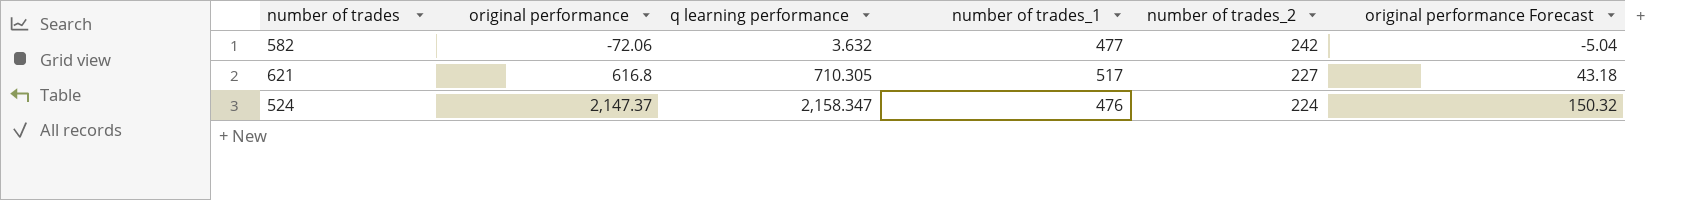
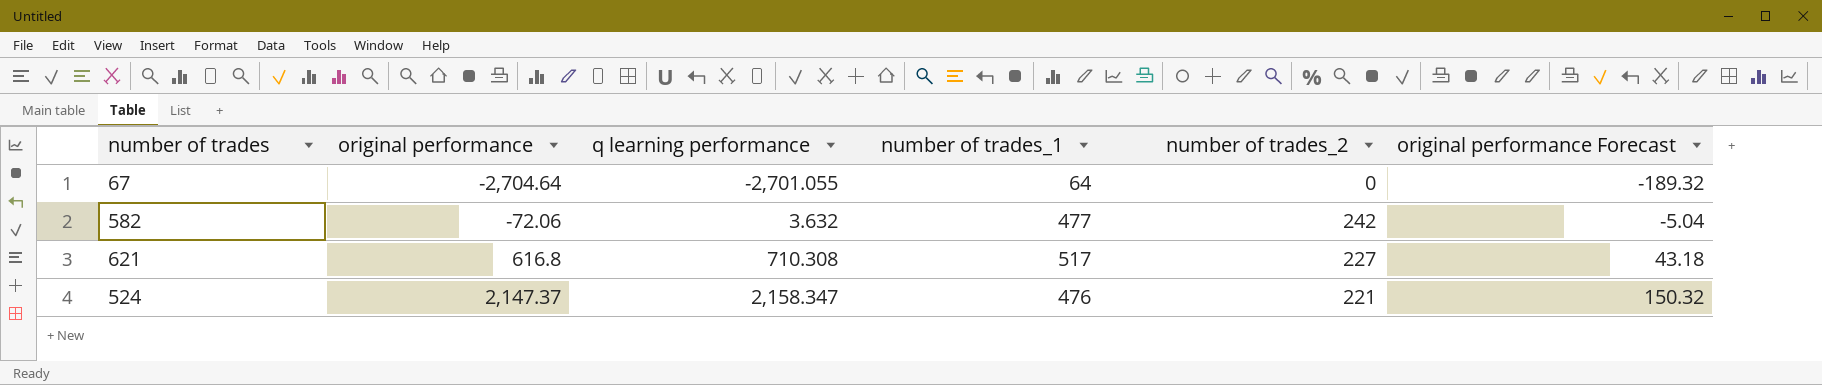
row 67: none -> -2,704.64 | -2,701.055 | 64 | 0 | -189.32
621 | q learning performance: 710.305 -> 710.308
524 | number of trades_2: 224 -> 221

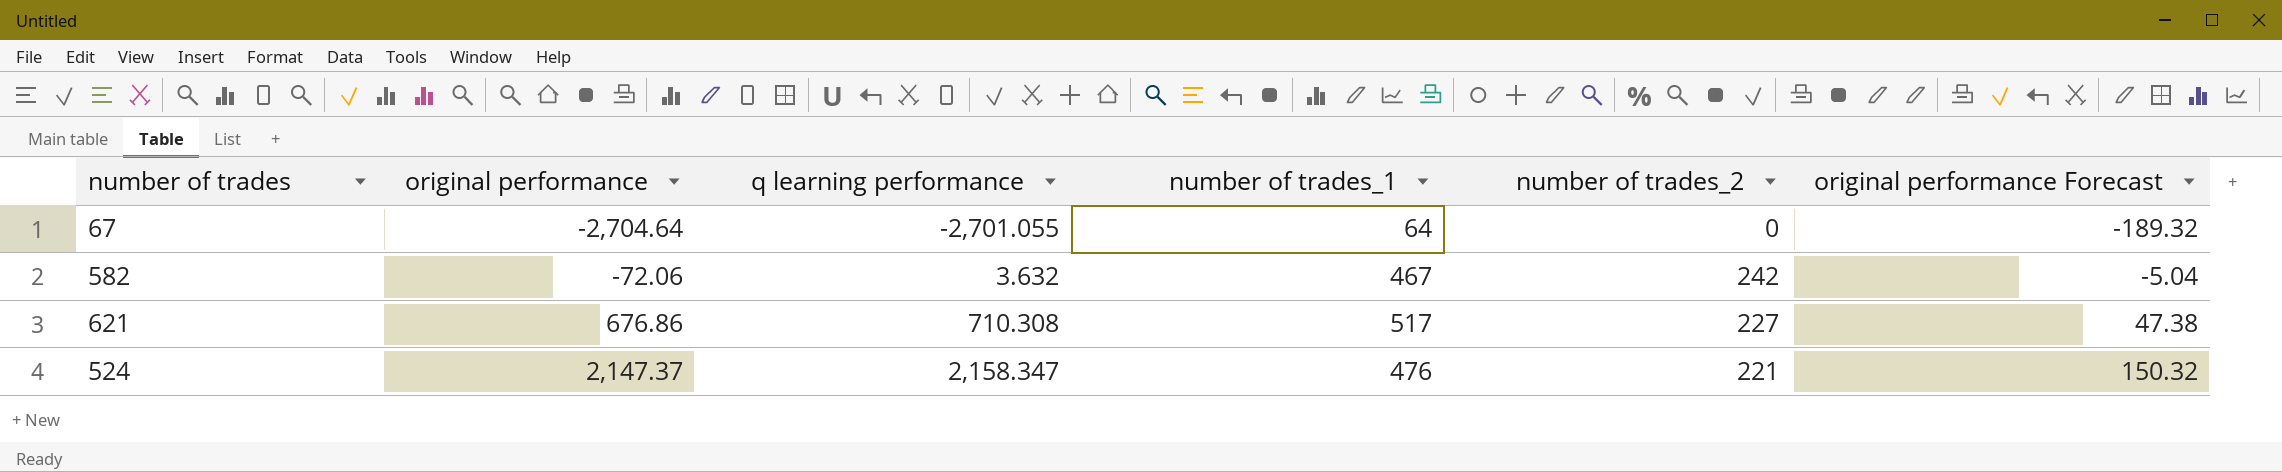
582 | number of trades_1: 477 -> 467
621 | original performance: 616.8 -> 676.86
621 | original performance Forecast: 43.18 -> 47.38

